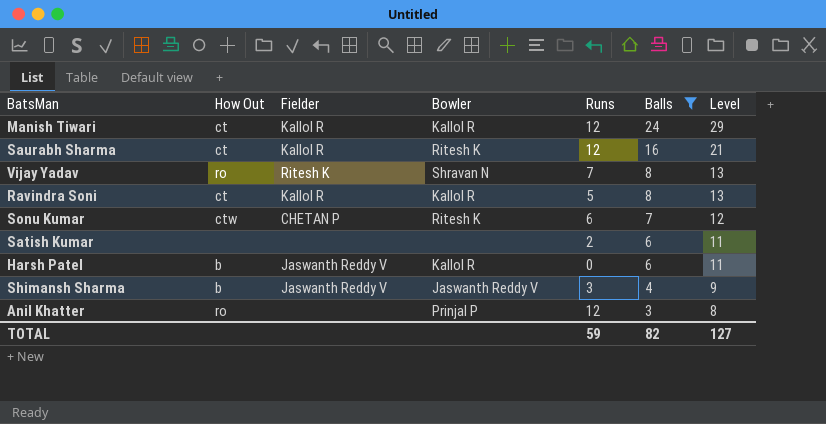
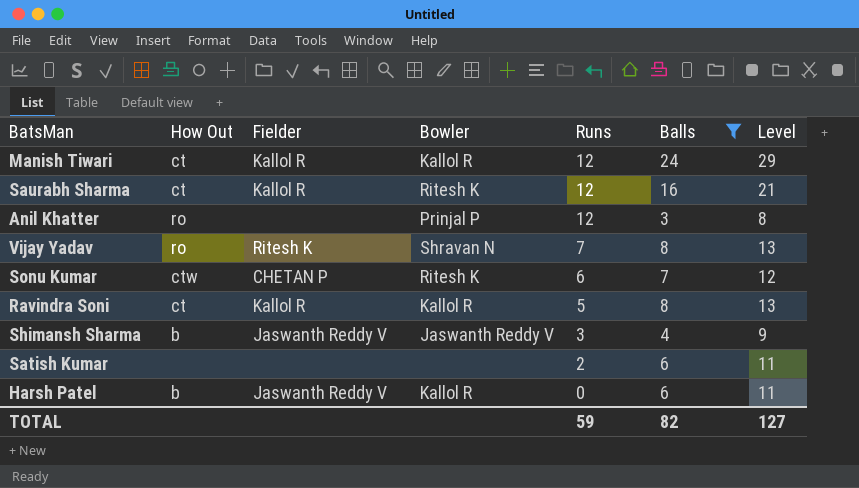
row order: Balls descending -> Runs descending

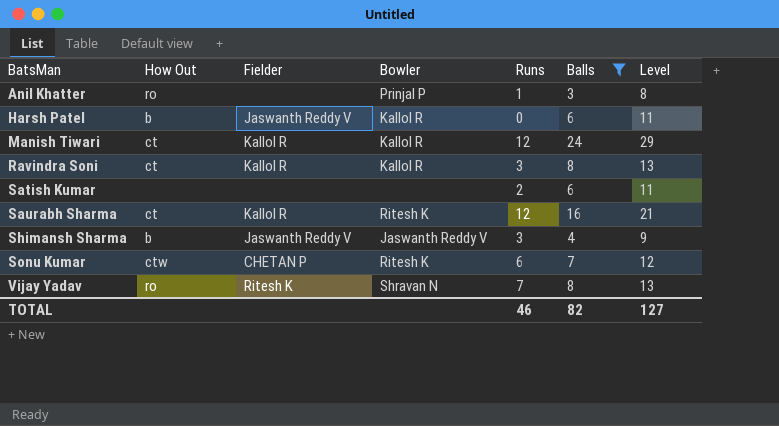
row order: Runs descending -> BatsMan ascending
Anil Khatter | Runs: 12 -> 1
Ravindra Soni | Runs: 5 -> 3
TOTAL | Runs: 59 -> 46

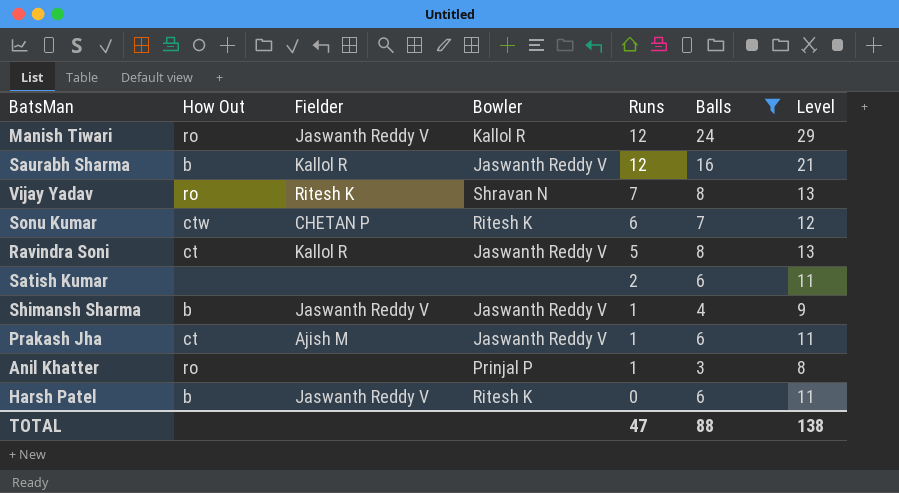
row order: BatsMan ascending -> Runs descending
Manish Tiwari | How Out: ct -> ro
Manish Tiwari | Fielder: Kallol R -> Jaswanth Reddy V
Saurabh Sharma | How Out: ct -> b
Saurabh Sharma | Bowler: Ritesh K -> Jaswanth Reddy V
Ravindra Soni | Bowler: Kallol R -> Jaswanth Reddy V
Ravindra Soni | Runs: 3 -> 5
Shimansh Sharma | Runs: 3 -> 1
row Prakash Jha: none -> ct | Ajish M | Jaswanth Reddy V | 1 | 6 | 11
Harsh Patel | Bowler: Kallol R -> Ritesh K
TOTAL | Runs: 46 -> 47
TOTAL | Balls: 82 -> 88
TOTAL | Level: 127 -> 138

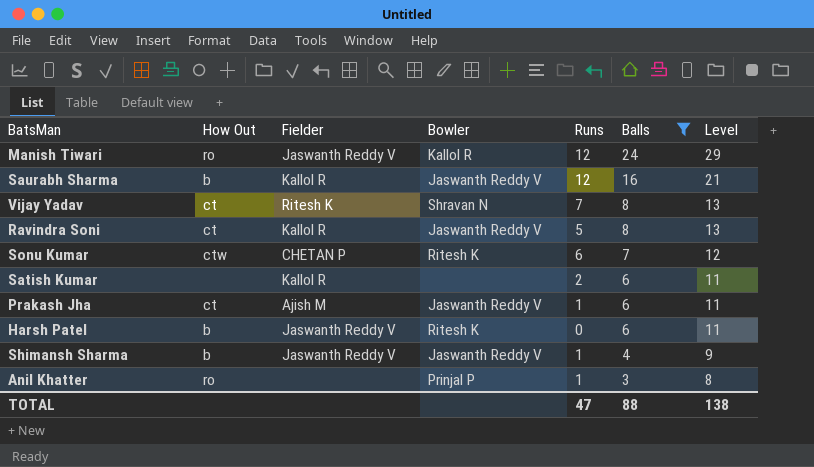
row order: Runs descending -> Balls descending
Vijay Yadav | How Out: ro -> ct
Satish Kumar | Fielder: none -> Kallol R

